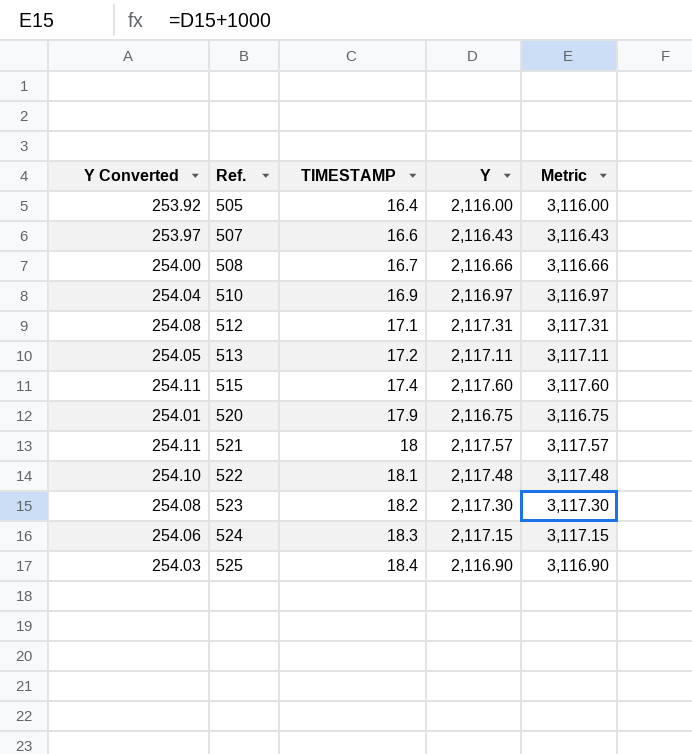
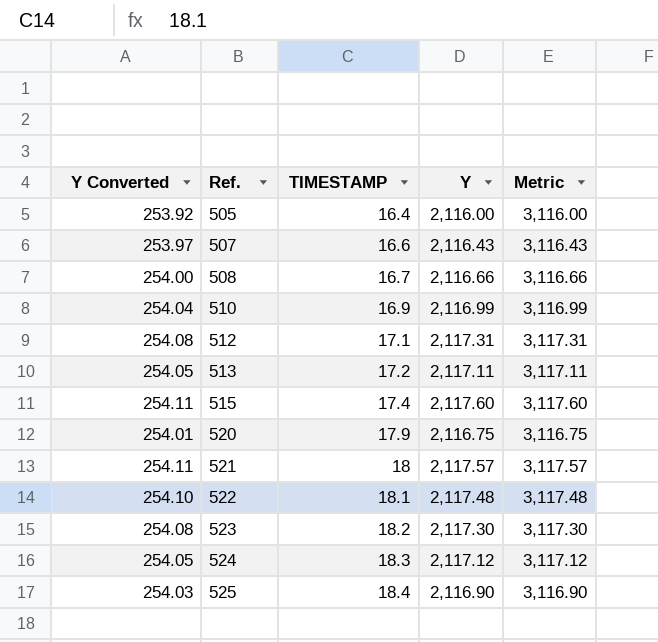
510 | Y: 2,116.97 -> 2,116.99
510 | Metric: 3,116.97 -> 3,116.99
524 | Y Converted: 254.06 -> 254.05
524 | Y: 2,117.15 -> 2,117.12
524 | Metric: 3,117.15 -> 3,117.12

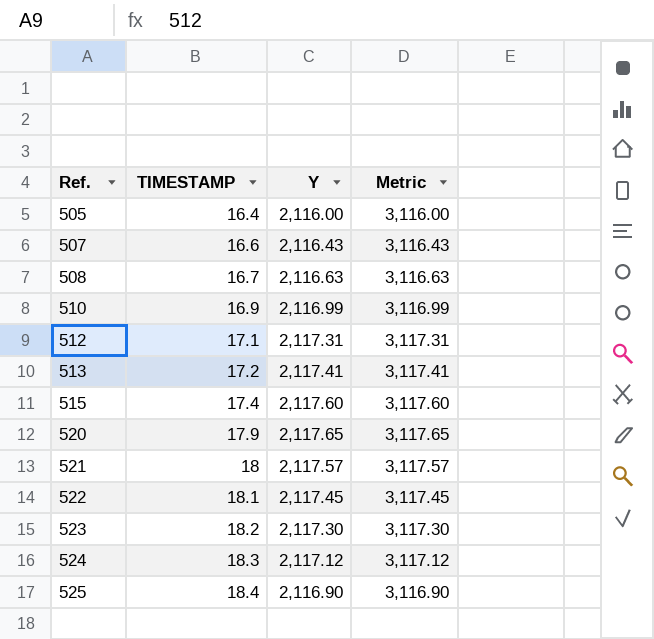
column Y Converted | formula: [Y] * 0.12 -> none
508 | Y: 2,116.66 -> 2,116.63
508 | Metric: 3,116.66 -> 3,116.63
513 | Y: 2,117.11 -> 2,117.41
513 | Metric: 3,117.11 -> 3,117.41
520 | Y: 2,116.75 -> 2,117.65
520 | Metric: 3,116.75 -> 3,117.65
522 | Y: 2,117.48 -> 2,117.45
522 | Metric: 3,117.48 -> 3,117.45

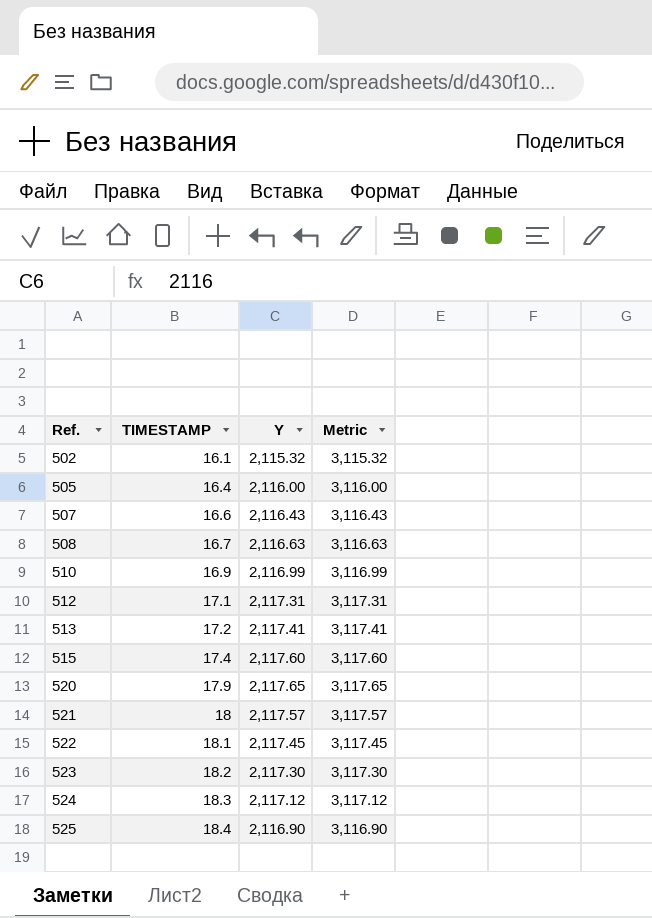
row 502: none -> 16.1 | 2,115.32 | 3,115.32

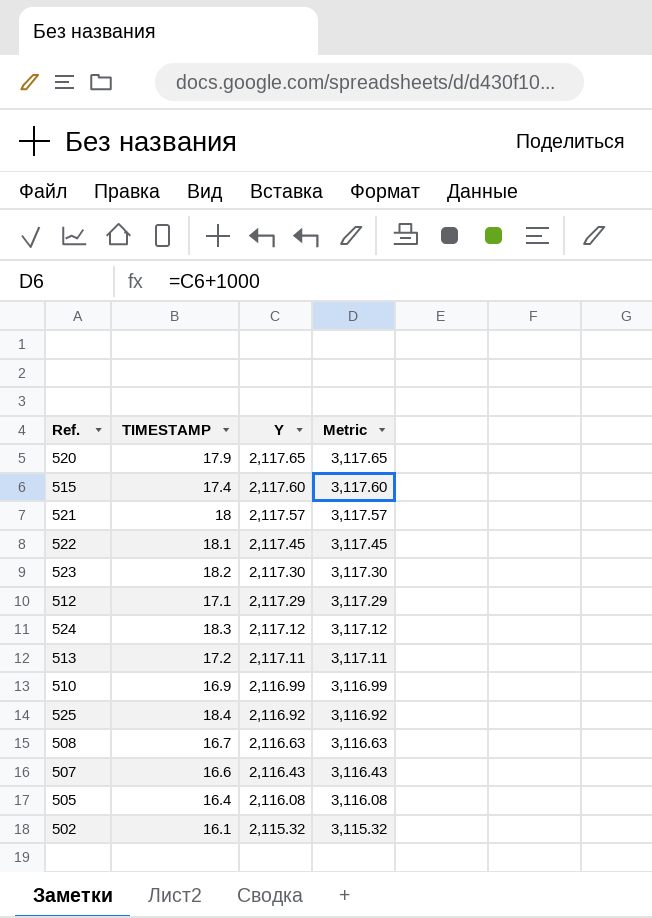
row order: Ref. ascending -> Y descending
512 | Y: 2,117.31 -> 2,117.29
512 | Metric: 3,117.31 -> 3,117.29
513 | Y: 2,117.41 -> 2,117.11
513 | Metric: 3,117.41 -> 3,117.11
525 | Y: 2,116.90 -> 2,116.92
525 | Metric: 3,116.90 -> 3,116.92
505 | Y: 2,116.00 -> 2,116.08
505 | Metric: 3,116.00 -> 3,116.08

